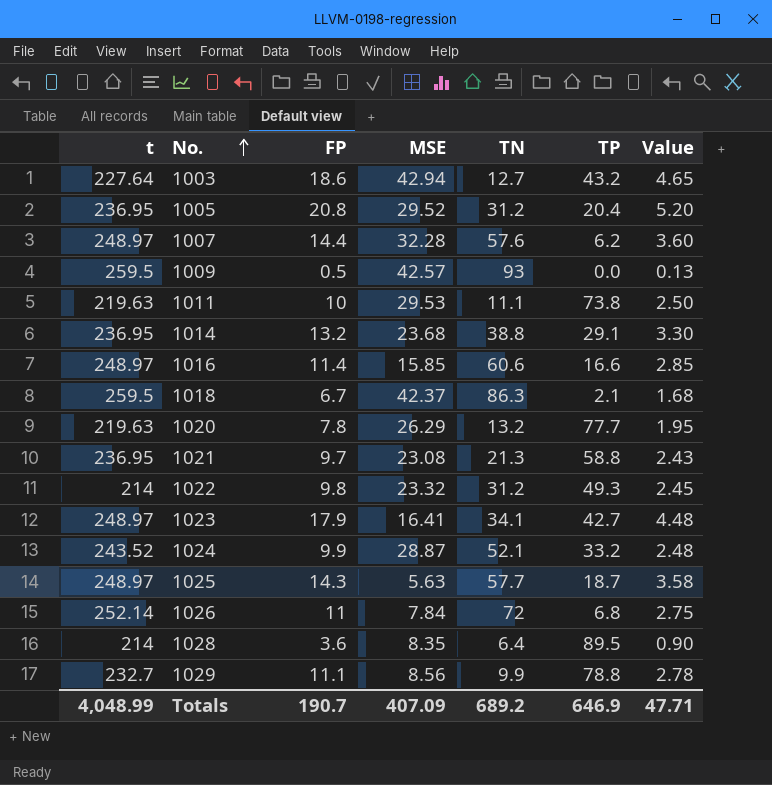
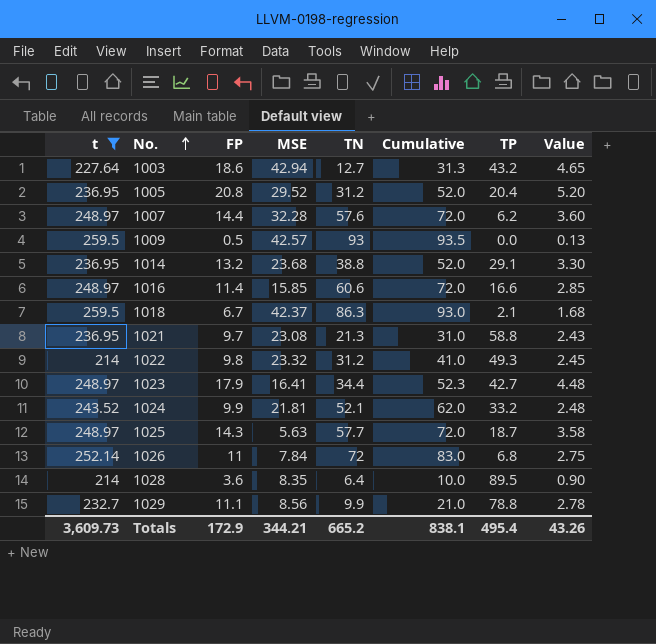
filter: none -> t != 219.63
column Cumulative | formula: none -> [FP] + [TN]
1023 | TN: 34.1 -> 34.4
1024 | MSE: 28.87 -> 21.81
Totals | t: 4,048.99 -> 3,609.73
Totals | FP: 190.7 -> 172.9
Totals | MSE: 407.09 -> 344.21
Totals | TN: 689.2 -> 665.2
Totals | TP: 646.9 -> 495.4
Totals | Value: 47.71 -> 43.26

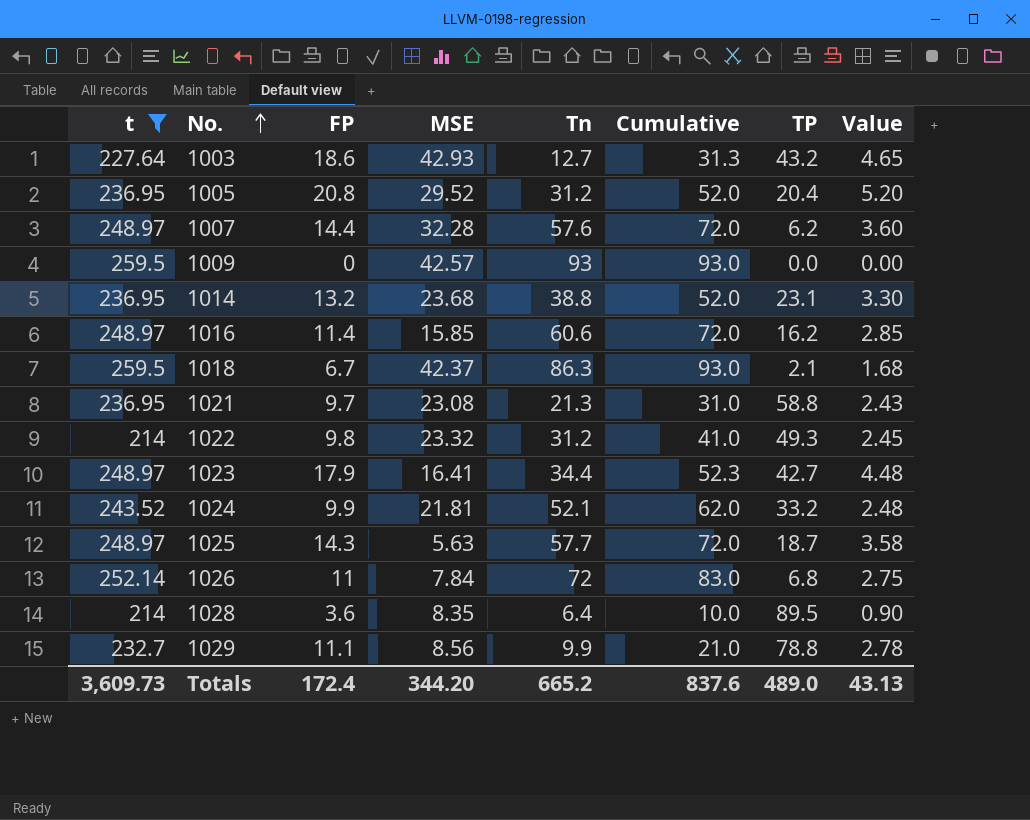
column name: TN -> Tn
1003 | MSE: 42.94 -> 42.93
1009 | FP: 0.5 -> 0
1009 | Cumulative: 93.5 -> 93.0
1009 | Value: 0.13 -> 0.00
1014 | TP: 29.1 -> 23.1
1016 | TP: 16.6 -> 16.2
Totals | FP: 172.9 -> 172.4
Totals | MSE: 344.21 -> 344.20
Totals | Cumulative: 838.1 -> 837.6
Totals | TP: 495.4 -> 489.0
Totals | Value: 43.26 -> 43.13

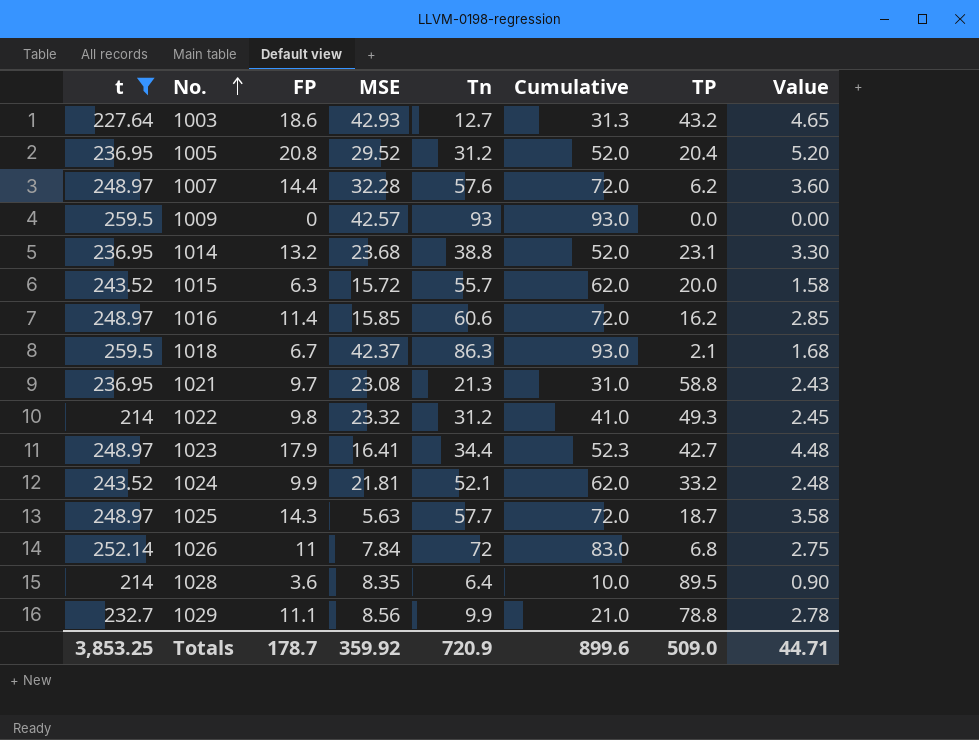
row 1015: none -> 243.52 | 6.3 | 15.72 | 55.7 | 62.0 | 20.0 | 1.58
Totals | t: 3,609.73 -> 3,853.25
Totals | FP: 172.4 -> 178.7
Totals | MSE: 344.20 -> 359.92
Totals | Tn: 665.2 -> 720.9
Totals | Cumulative: 837.6 -> 899.6
Totals | TP: 489.0 -> 509.0
Totals | Value: 43.13 -> 44.71

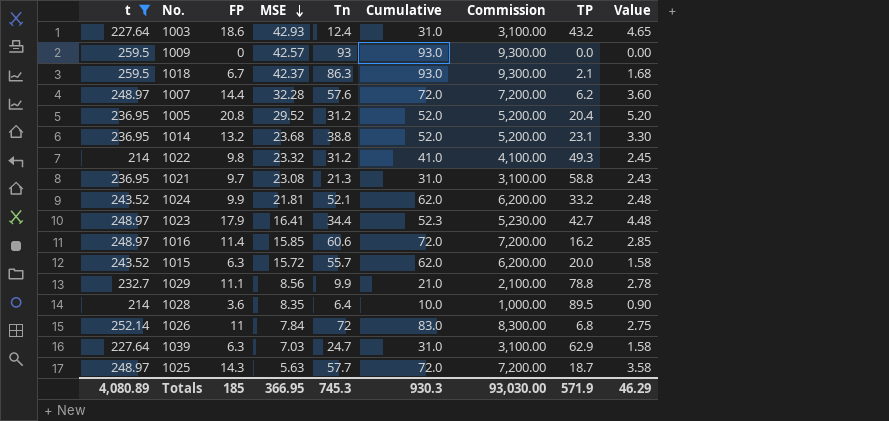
row order: No. ascending -> MSE descending
column Commission | formula: none -> [Cumulative] * 100
1003 | Tn: 12.7 -> 12.4
1003 | Cumulative: 31.3 -> 31.0
row 1039: none -> 227.64 | 6.3 | 7.03 | 24.7 | 31.0 | 3,100.00 | 62.9 | 1.58
Totals | t: 3,853.25 -> 4,080.89
Totals | FP: 178.7 -> 185
Totals | MSE: 359.92 -> 366.95
Totals | Tn: 720.9 -> 745.3
Totals | Cumulative: 899.6 -> 930.3
Totals | TP: 509.0 -> 571.9
Totals | Value: 44.71 -> 46.29

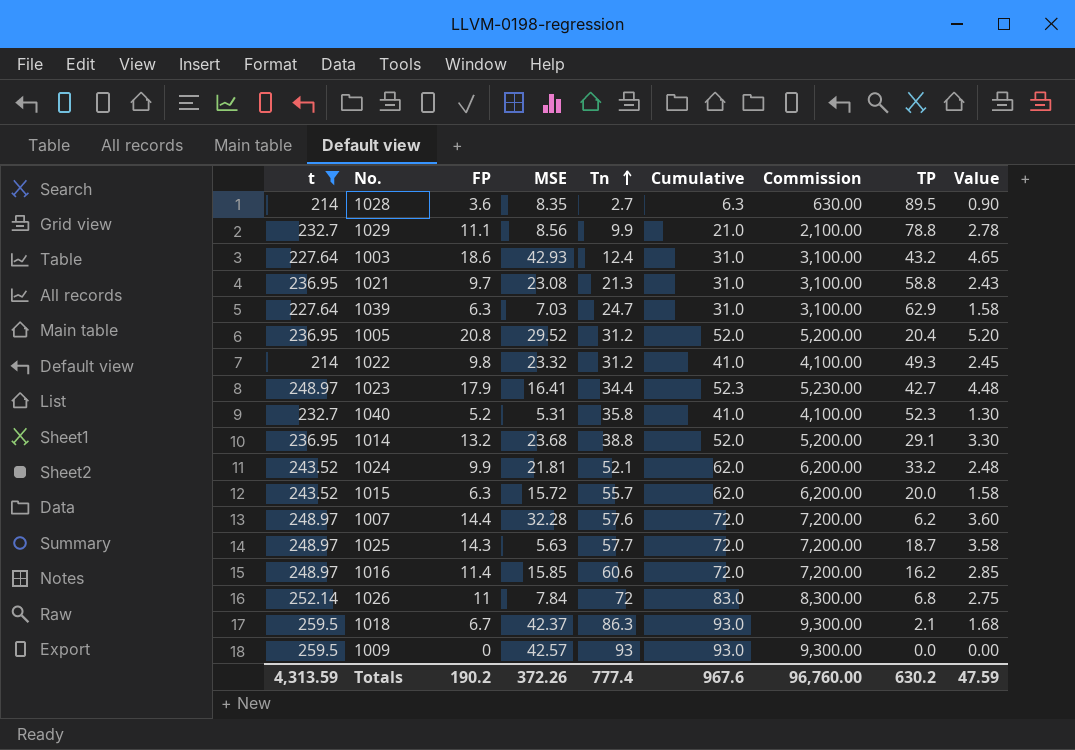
row order: MSE descending -> Tn ascending
1028 | Tn: 6.4 -> 2.7
1028 | Cumulative: 10.0 -> 6.3
1028 | Commission: 1,000.00 -> 630.00
row 1040: none -> 232.7 | 5.2 | 5.31 | 35.8 | 41.0 | 4,100.00 | 52.3 | 1.30
1014 | TP: 23.1 -> 29.1
Totals | t: 4,080.89 -> 4,313.59
Totals | FP: 185 -> 190.2
Totals | MSE: 366.95 -> 372.26
Totals | Tn: 745.3 -> 777.4
Totals | Cumulative: 930.3 -> 967.6
Totals | Commission: 93,030.00 -> 96,760.00
Totals | TP: 571.9 -> 630.2
Totals | Value: 46.29 -> 47.59

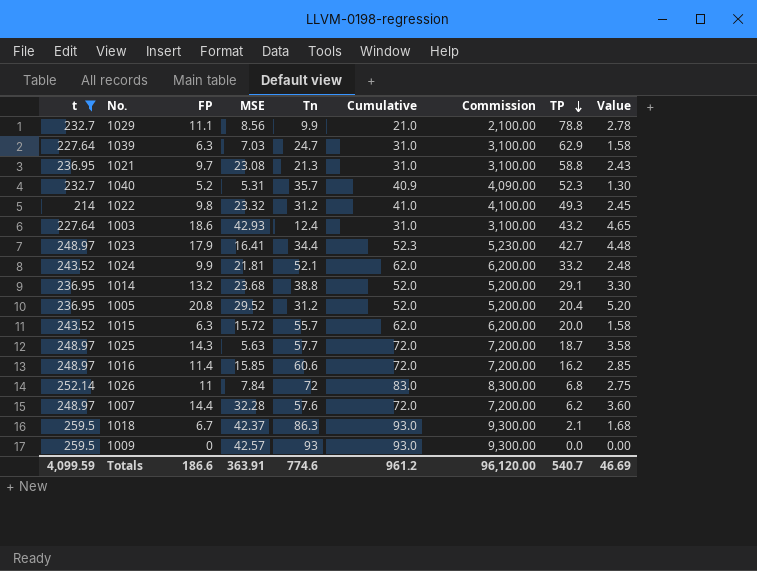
row order: Tn ascending -> TP descending
row 1028: 214 | 3.6 | 8.35 | 2.7 | 6.3 | 630.00 | 89.5 | 0.90 -> none
1040 | Tn: 35.8 -> 35.7
1040 | Cumulative: 41.0 -> 40.9
1040 | Commission: 4,100.00 -> 4,090.00
Totals | t: 4,313.59 -> 4,099.59
Totals | FP: 190.2 -> 186.6
Totals | MSE: 372.26 -> 363.91
Totals | Tn: 777.4 -> 774.6
Totals | Cumulative: 967.6 -> 961.2
Totals | Commission: 96,760.00 -> 96,120.00
Totals | TP: 630.2 -> 540.7
Totals | Value: 47.59 -> 46.69

